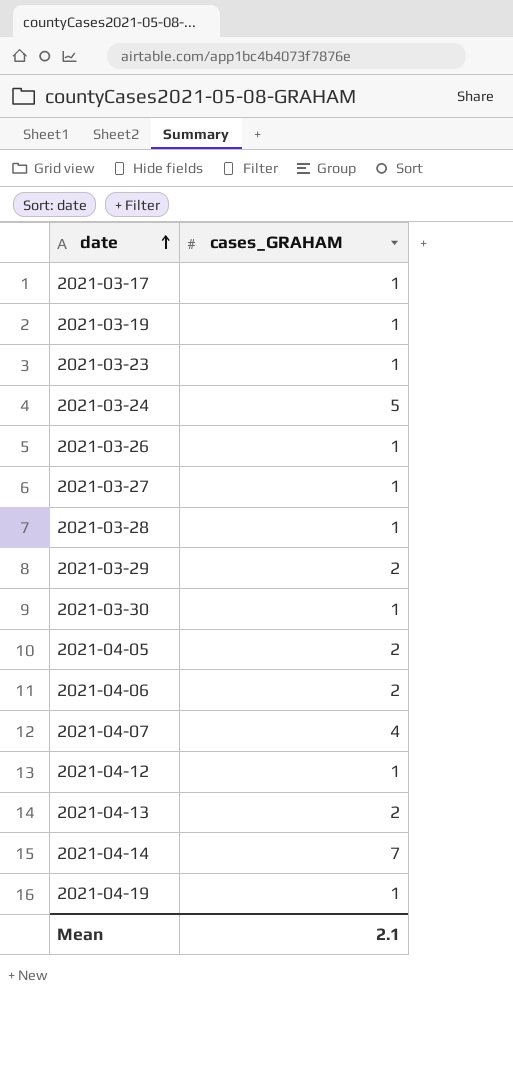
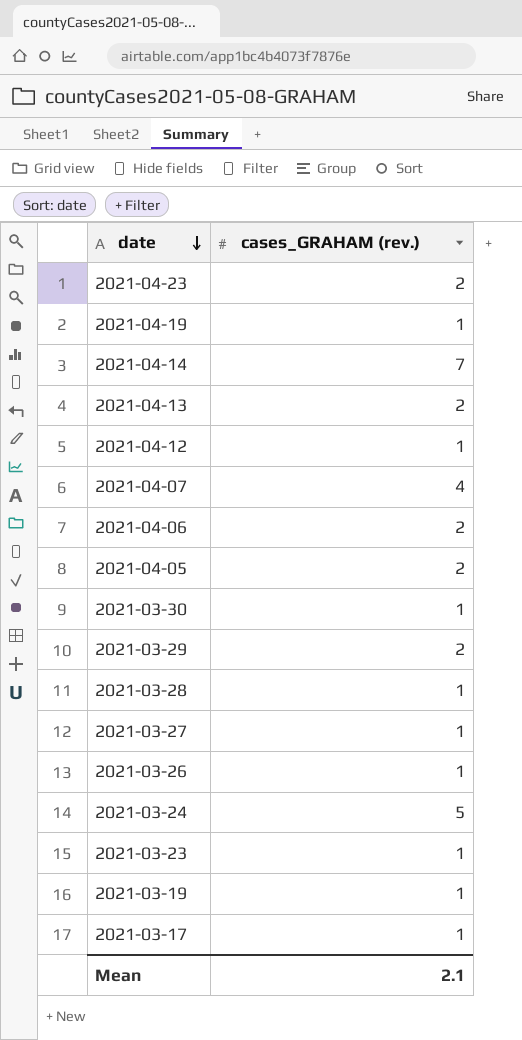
row order: date ascending -> date descending
column name: cases_GRAHAM -> cases_GRAHAM (rev.)
row 2021-04-23: none -> 2

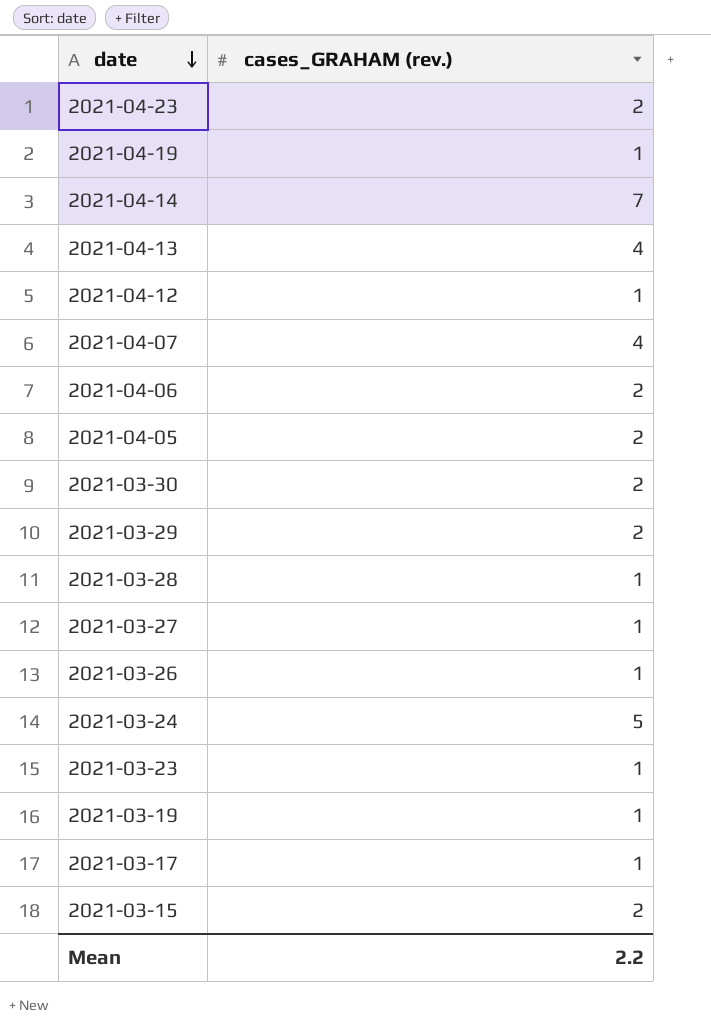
2021-04-13 | cases_GRAHAM (rev.): 2 -> 4
2021-03-30 | cases_GRAHAM (rev.): 1 -> 2
row 2021-03-15: none -> 2
Mean | cases_GRAHAM (rev.): 2.1 -> 2.2

